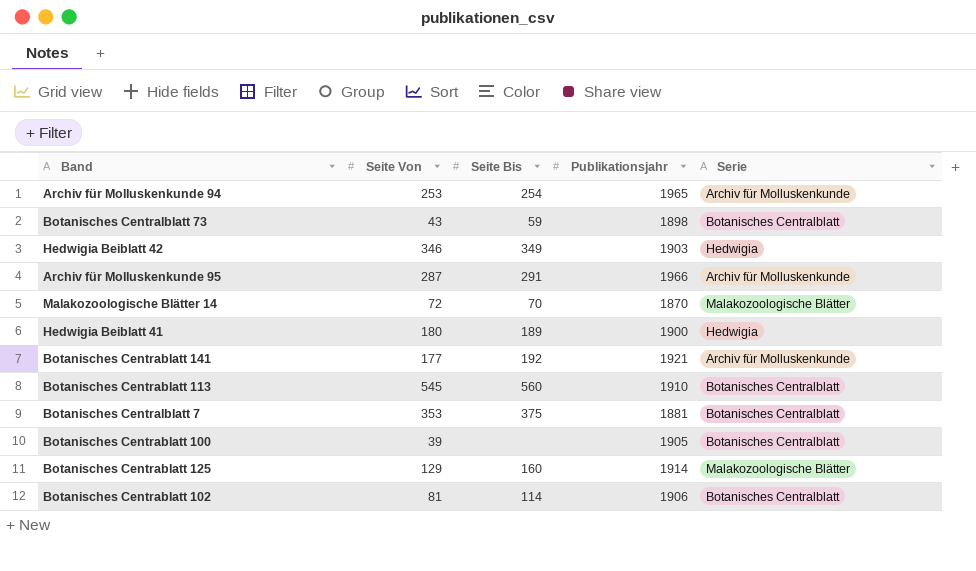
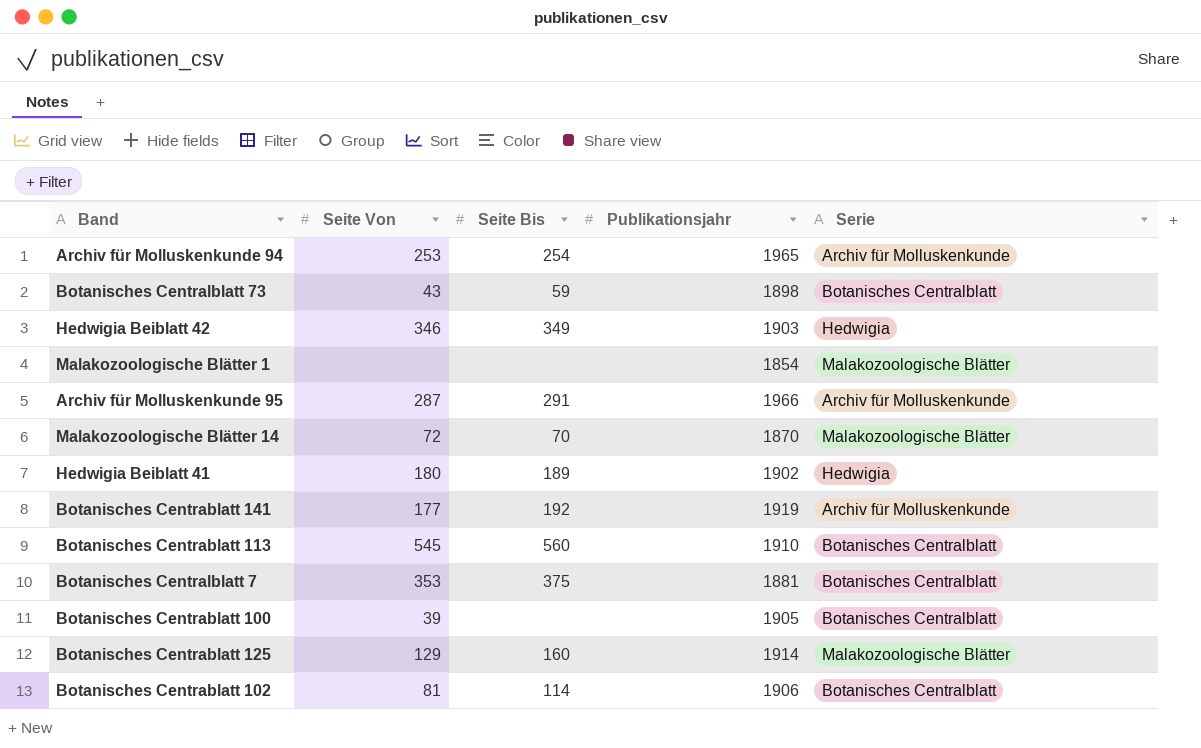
row Malakozoologische Blätter 1: none -> none | none | 1854 | Malakozoologische Blätter
Hedwigia Beiblatt 41 | Publikationsjahr: 1900 -> 1902
Botanisches Centrablatt 141 | Publikationsjahr: 1921 -> 1919

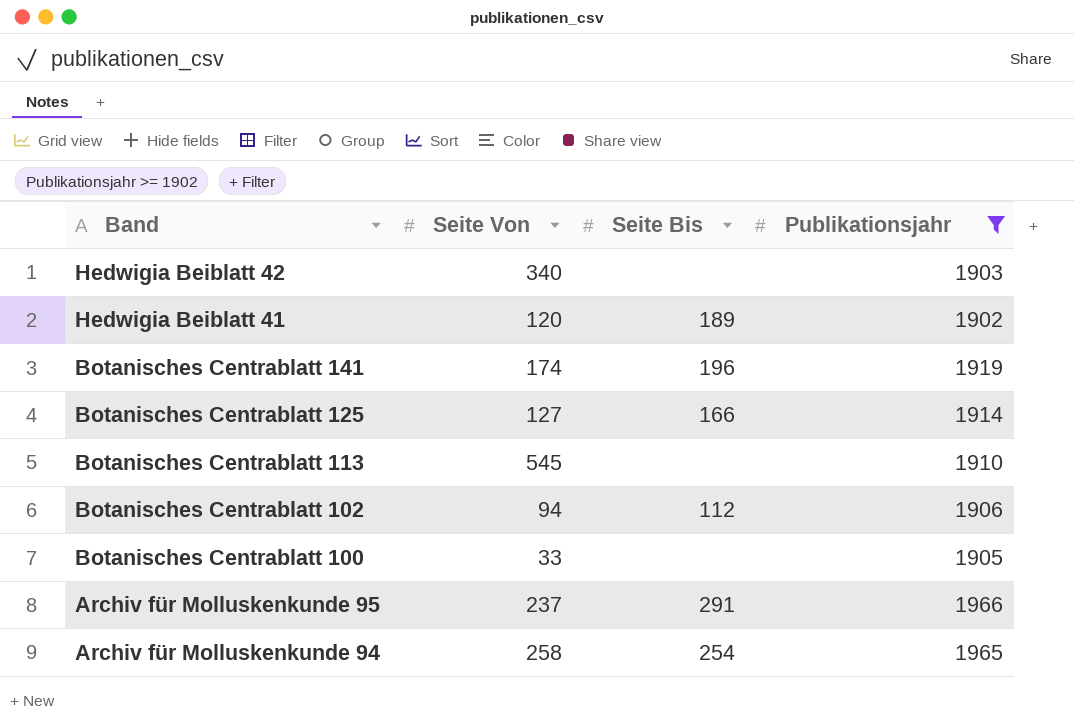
filter: none -> Publikationsjahr >= 1902
row order: none -> Band descending
column Serie | position: 5 -> none
Hedwigia Beiblatt 42 | Seite Von: 346 -> 340
Hedwigia Beiblatt 42 | Seite Bis: 349 -> none
Hedwigia Beiblatt 41 | Seite Von: 180 -> 120
Botanisches Centrablatt 141 | Seite Von: 177 -> 174
Botanisches Centrablatt 141 | Seite Bis: 192 -> 196
Botanisches Centrablatt 125 | Seite Von: 129 -> 127
Botanisches Centrablatt 125 | Seite Bis: 160 -> 166
Botanisches Centrablatt 113 | Seite Bis: 560 -> none
Botanisches Centrablatt 102 | Seite Von: 81 -> 94
Botanisches Centrablatt 102 | Seite Bis: 114 -> 112
Botanisches Centrablatt 100 | Seite Von: 39 -> 33
Archiv für Molluskenkunde 95 | Seite Von: 287 -> 237
Archiv für Molluskenkunde 94 | Seite Von: 253 -> 258

